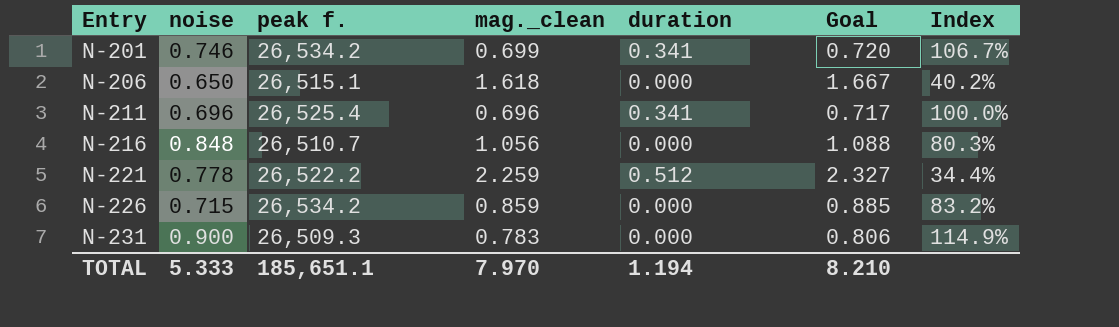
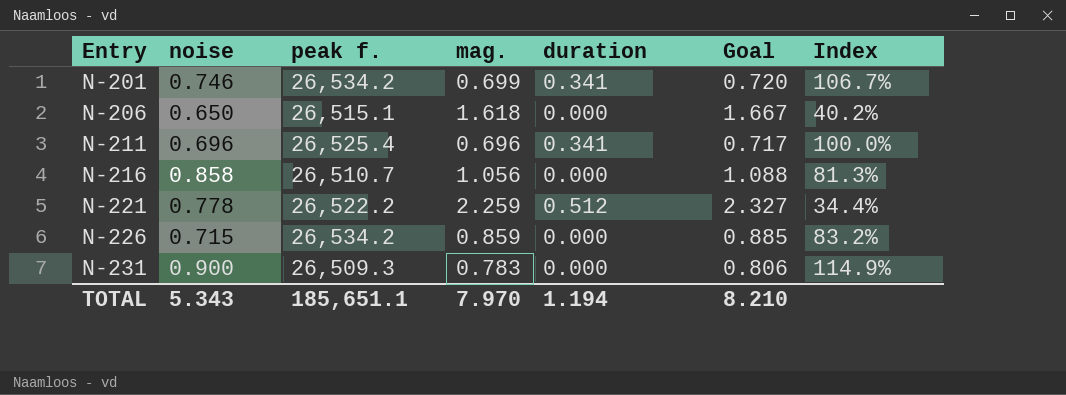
column name: mag._clean -> mag.
N-216 | noise: 0.848 -> 0.858
N-216 | Index: 80.3% -> 81.3%
TOTAL | noise: 5.333 -> 5.343

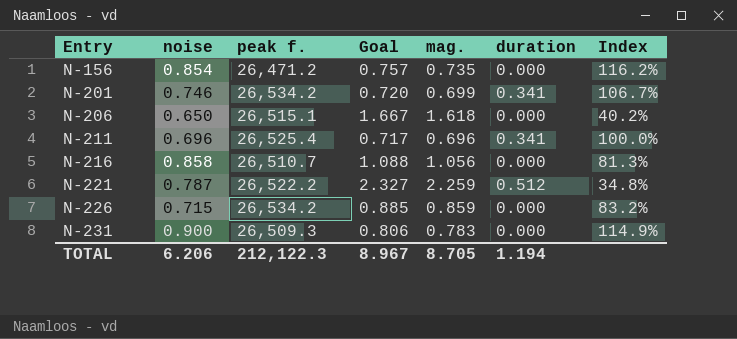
column Goal | position: 6 -> 4
row N-156: none -> 0.854 | 26,471.2 | 0.757 | 0.735 | 0.000 | 116.2%
N-221 | noise: 0.778 -> 0.787
N-221 | Index: 34.4% -> 34.8%
TOTAL | noise: 5.343 -> 6.206
TOTAL | peak f.: 185,651.1 -> 212,122.3
TOTAL | Goal: 8.210 -> 8.967
TOTAL | mag.: 7.970 -> 8.705

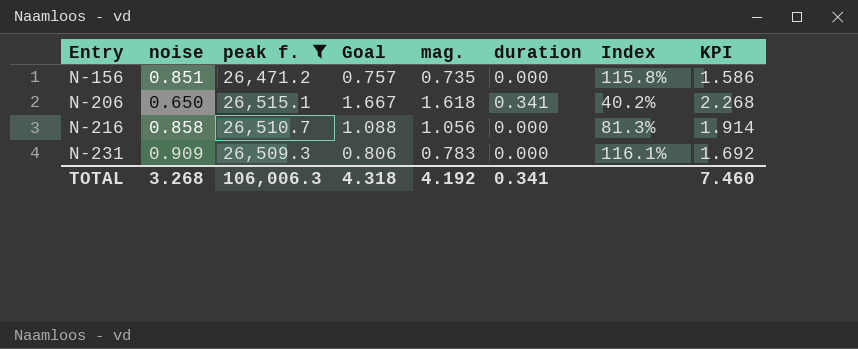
filter: none -> peak f. <= 26,515.1
column KPI | formula: none -> [noise] + [mag.]
N-156 | noise: 0.854 -> 0.851
N-156 | Index: 116.2% -> 115.8%
N-206 | duration: 0.000 -> 0.341
N-231 | noise: 0.900 -> 0.909
N-231 | Index: 114.9% -> 116.1%
TOTAL | noise: 6.206 -> 3.268
TOTAL | peak f.: 212,122.3 -> 106,006.3
TOTAL | Goal: 8.967 -> 4.318
TOTAL | mag.: 8.705 -> 4.192
TOTAL | duration: 1.194 -> 0.341

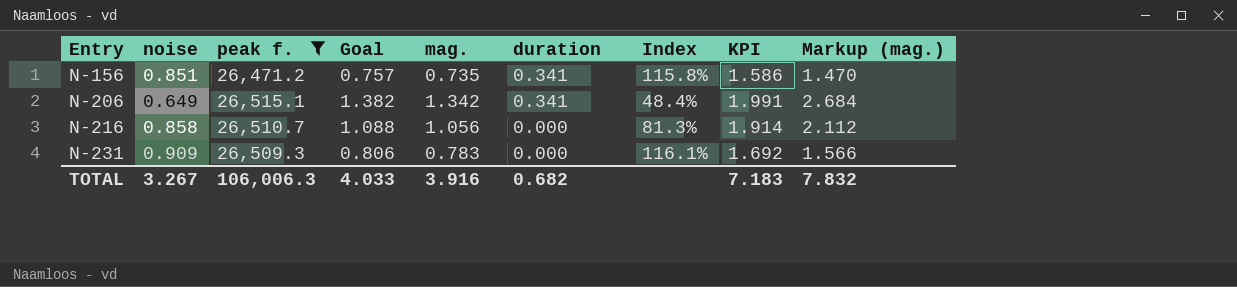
column Markup (mag.) | formula: none -> [mag.] * 2
N-156 | duration: 0.000 -> 0.341
N-206 | noise: 0.650 -> 0.649
N-206 | Goal: 1.667 -> 1.382
N-206 | mag.: 1.618 -> 1.342
N-206 | Index: 40.2% -> 48.4%
N-206 | KPI: 2.268 -> 1.991
TOTAL | noise: 3.268 -> 3.267
TOTAL | Goal: 4.318 -> 4.033
TOTAL | mag.: 4.192 -> 3.916
TOTAL | duration: 0.341 -> 0.682
TOTAL | KPI: 7.460 -> 7.183

